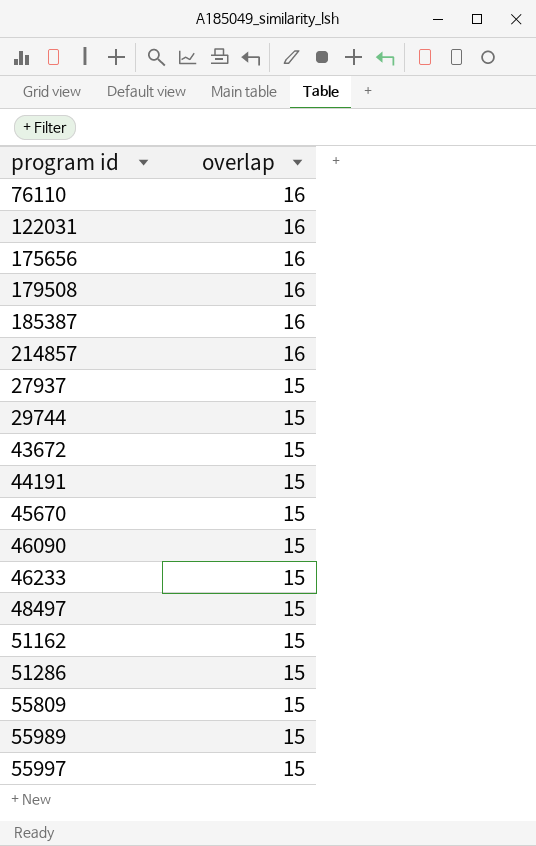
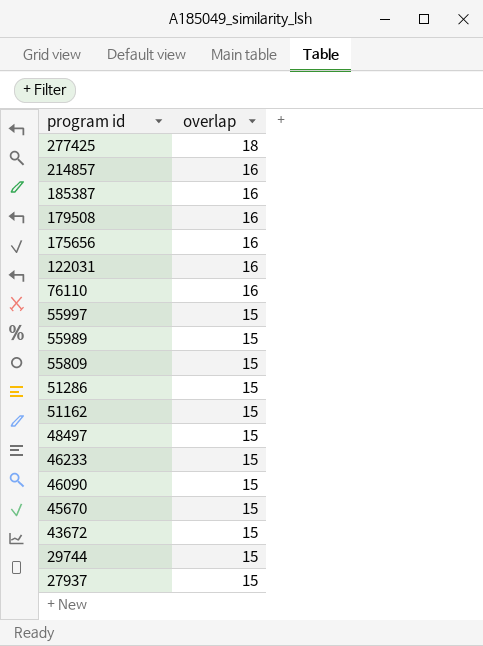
row order: overlap descending -> program id descending
row 44191: 15 -> none
row 277425: none -> 18

